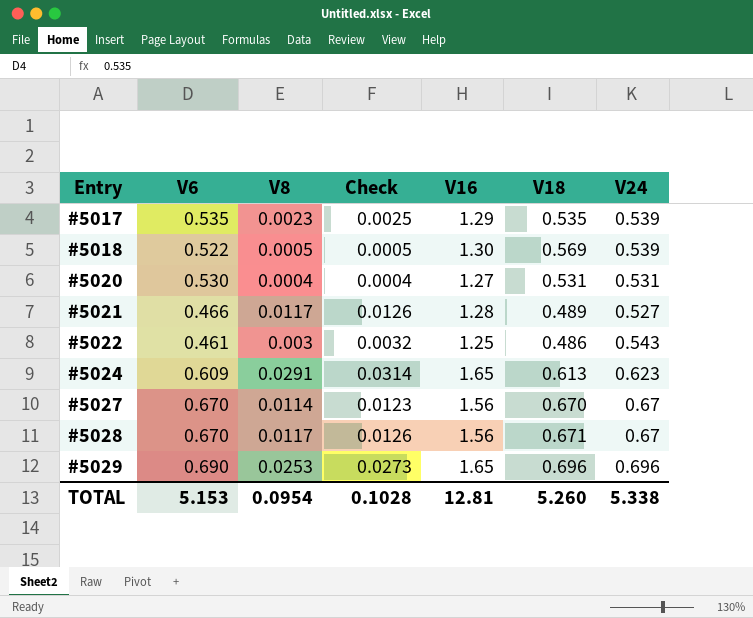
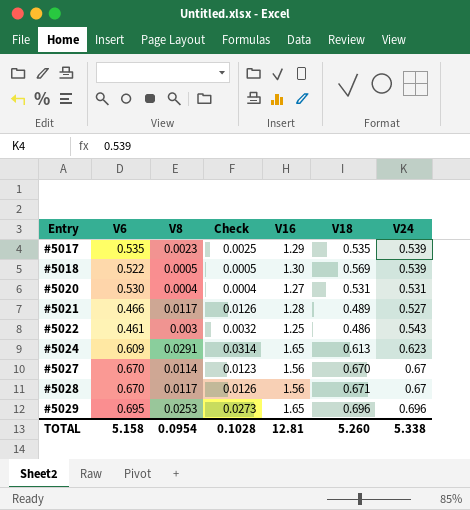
#5029 | V6: 0.690 -> 0.695
TOTAL | V6: 5.153 -> 5.158

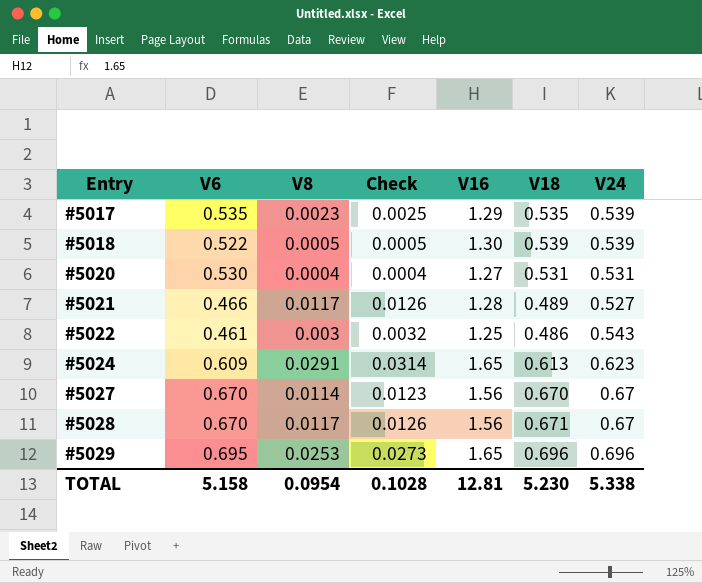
#5018 | V18: 0.569 -> 0.539
TOTAL | V18: 5.260 -> 5.230

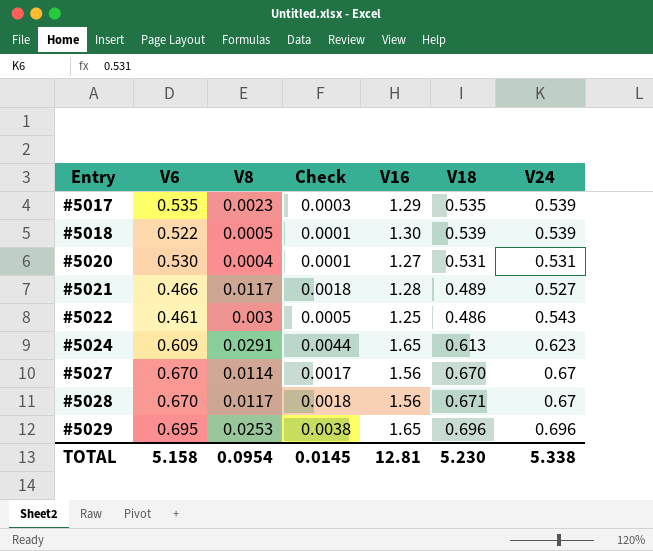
column Check | formula: [V8] * 1.08 -> [V8] * 0.15
TOTAL | Check: 0.1028 -> 0.0145

